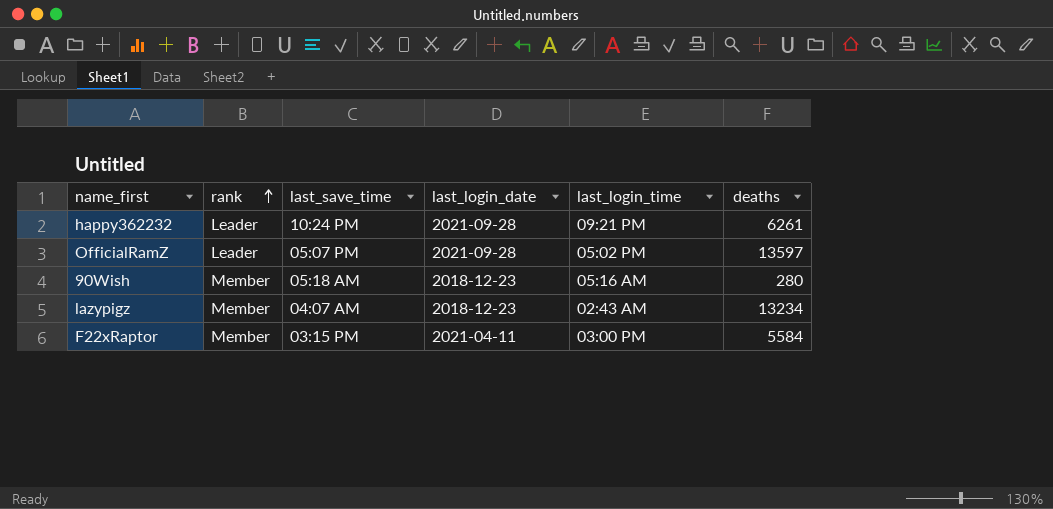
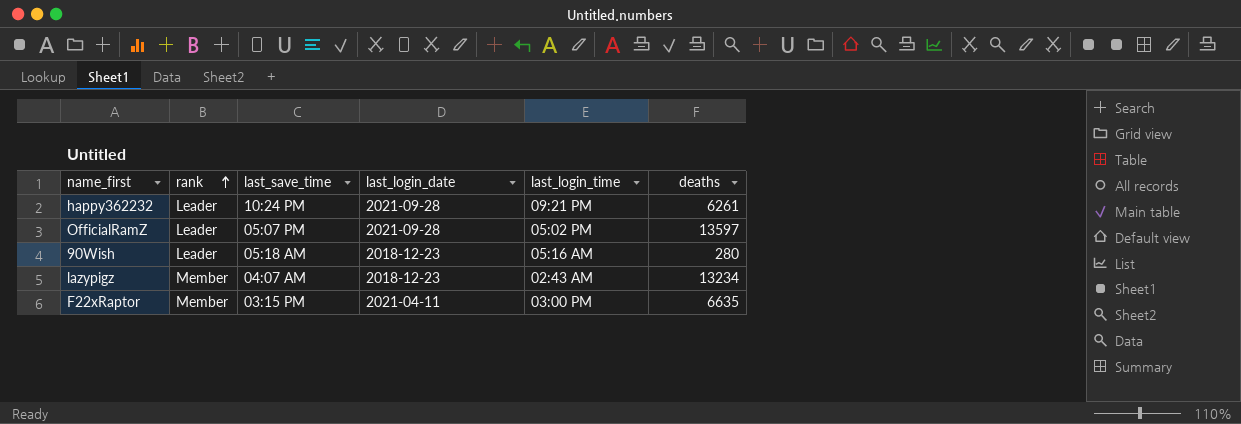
90Wish | rank: Member -> Leader
F22xRaptor | deaths: 5584 -> 6635

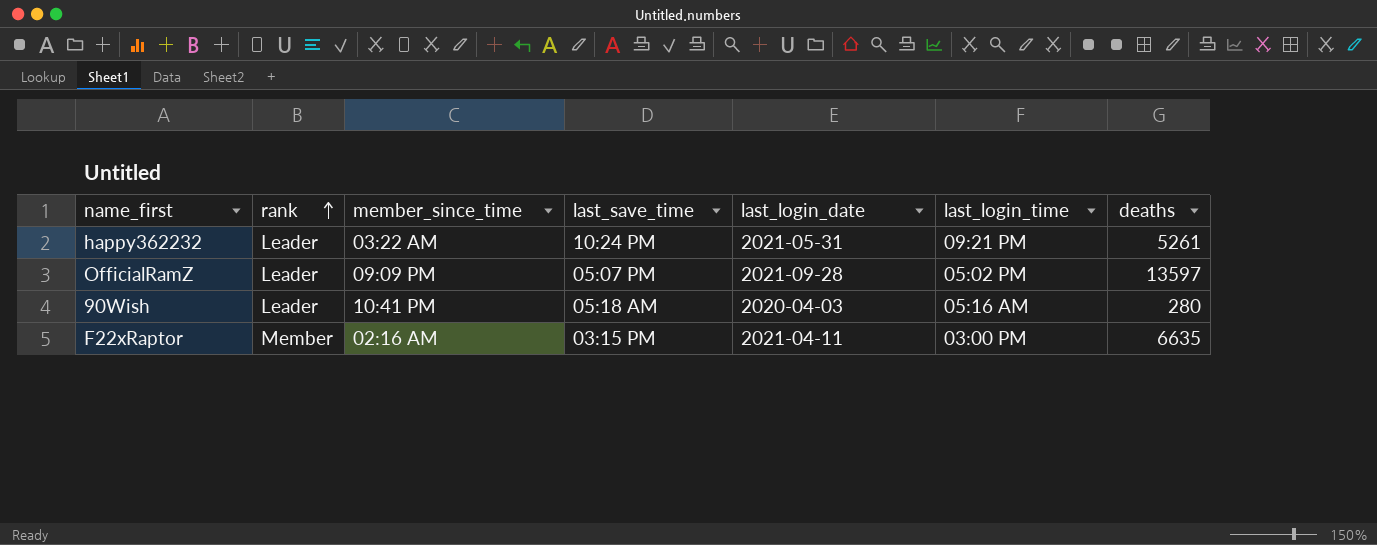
column member_since_time | position: none -> 3
row lazypigz: Member | 04:07 AM | 2018-12-23 | 02:43 AM | 13234 -> none
happy362232 | last_login_date: 2021-09-28 -> 2021-05-31
happy362232 | deaths: 6261 -> 5261
90Wish | last_login_date: 2018-12-23 -> 2020-04-03

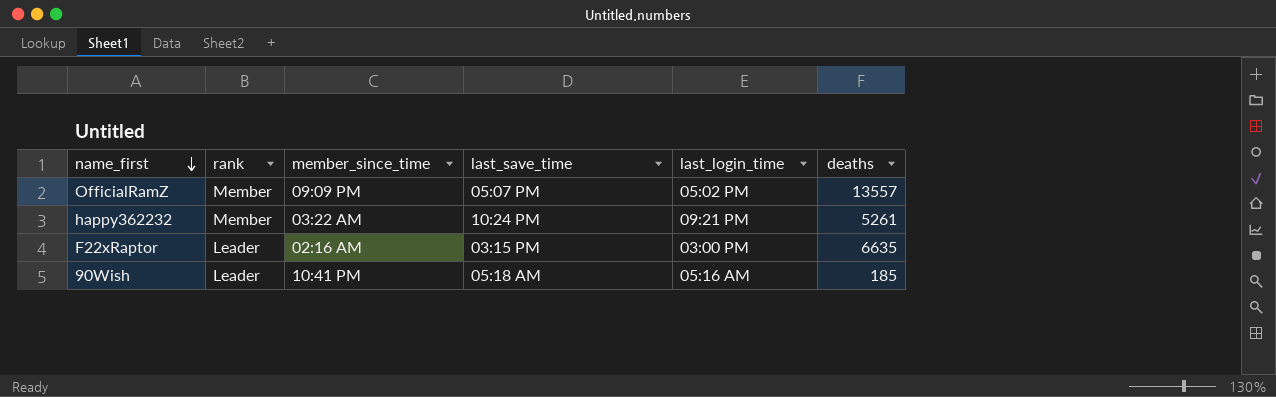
row order: rank ascending -> name_first descending
column last_login_date | position: 5 -> none
OfficialRamZ | rank: Leader -> Member
OfficialRamZ | deaths: 13597 -> 13557
happy362232 | rank: Leader -> Member
F22xRaptor | rank: Member -> Leader
90Wish | deaths: 280 -> 185

